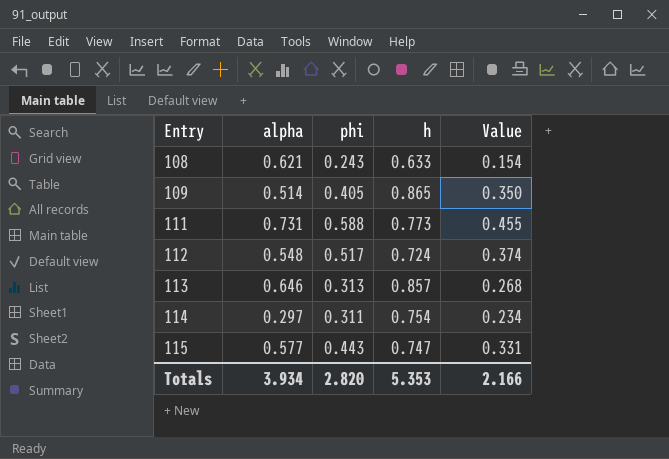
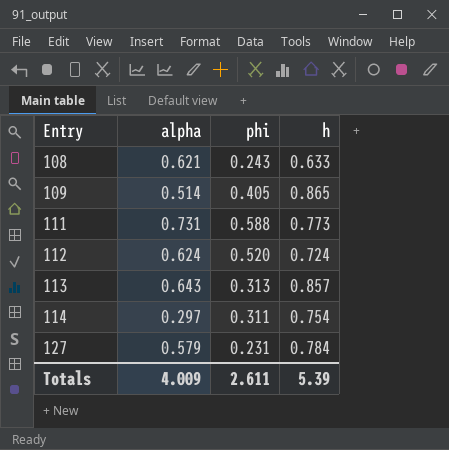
column Value | formula: [phi] * [h] -> none
row 115: 0.577 | 0.443 | 0.747 | 0.331 -> none
112 | alpha: 0.548 -> 0.624
112 | phi: 0.517 -> 0.520
113 | alpha: 0.646 -> 0.643
row 127: none -> 0.579 | 0.231 | 0.784
Totals | alpha: 3.934 -> 4.009
Totals | phi: 2.820 -> 2.611
Totals | h: 5.353 -> 5.39

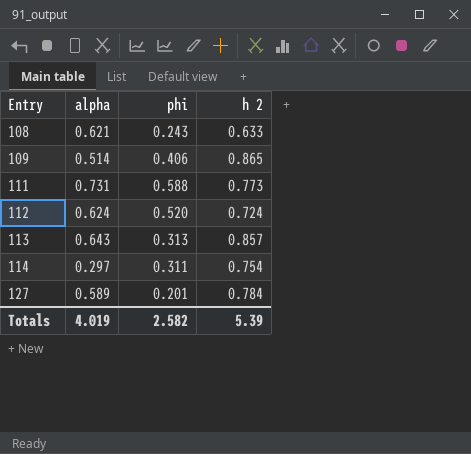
column name: h -> h 2
109 | phi: 0.405 -> 0.406
127 | alpha: 0.579 -> 0.589
127 | phi: 0.231 -> 0.201
Totals | alpha: 4.009 -> 4.019
Totals | phi: 2.611 -> 2.582

